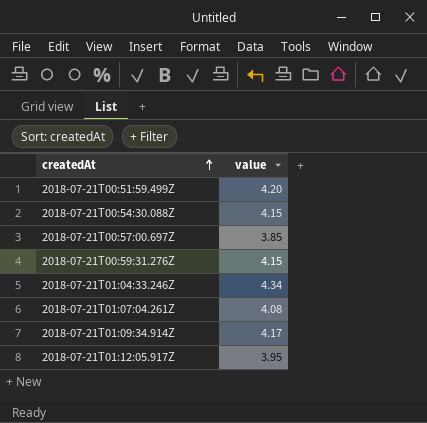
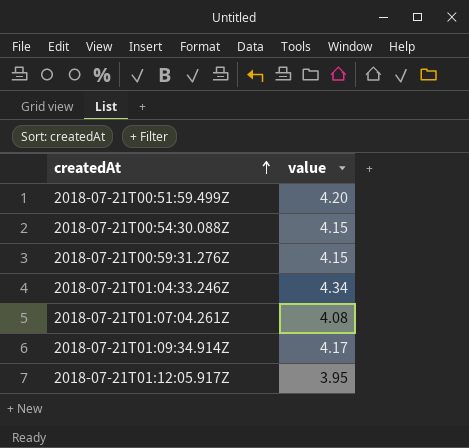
row 2018-07-21T00:57:00.697Z: 3.85 -> none

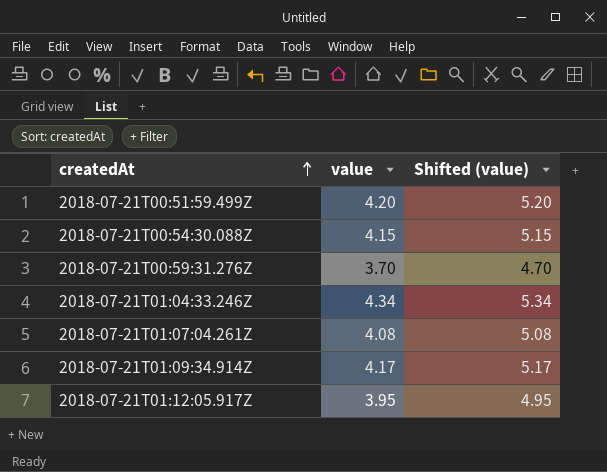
column Shifted (value) | formula: none -> [value] + 1
2018-07-21T00:59:31.276Z | value: 4.15 -> 3.70

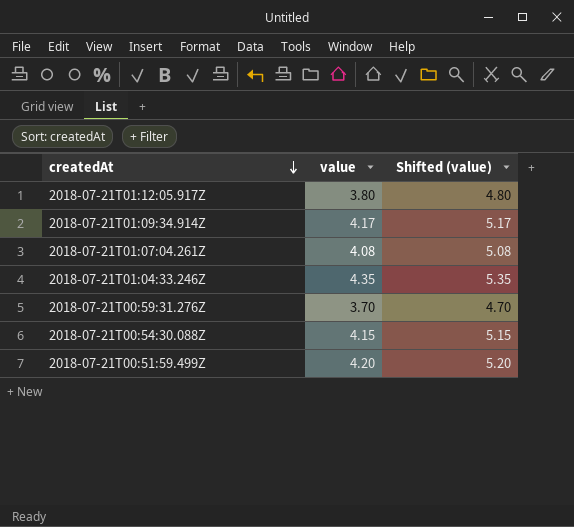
row order: createdAt ascending -> createdAt descending
2018-07-21T01:12:05.917Z | value: 3.95 -> 3.80
2018-07-21T01:12:05.917Z | Shifted (value): 4.95 -> 4.80
2018-07-21T01:04:33.246Z | value: 4.34 -> 4.35
2018-07-21T01:04:33.246Z | Shifted (value): 5.34 -> 5.35

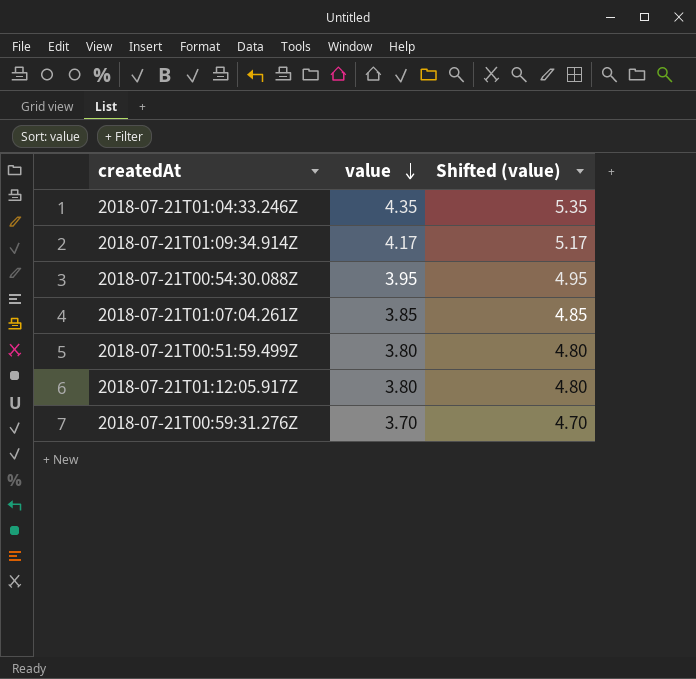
row order: createdAt descending -> value descending
2018-07-21T00:54:30.088Z | value: 4.15 -> 3.95
2018-07-21T00:54:30.088Z | Shifted (value): 5.15 -> 4.95
2018-07-21T01:07:04.261Z | value: 4.08 -> 3.85
2018-07-21T01:07:04.261Z | Shifted (value): 5.08 -> 4.85
2018-07-21T00:51:59.499Z | value: 4.20 -> 3.80
2018-07-21T00:51:59.499Z | Shifted (value): 5.20 -> 4.80

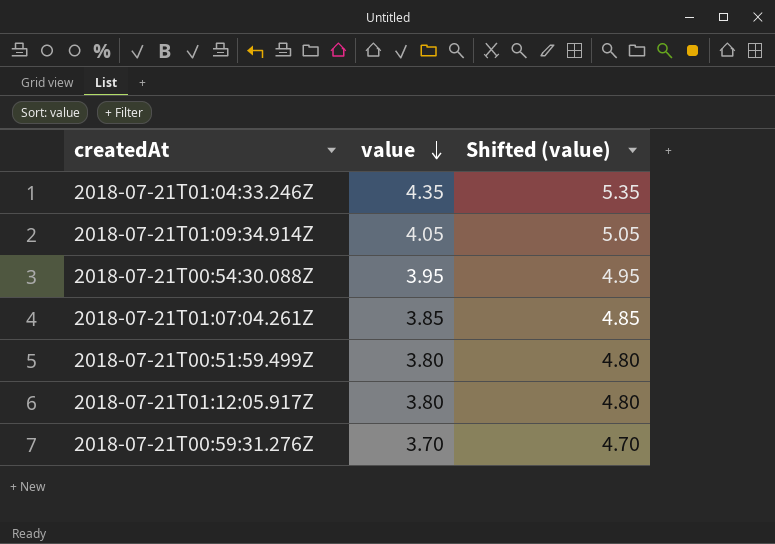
2018-07-21T01:09:34.914Z | value: 4.17 -> 4.05
2018-07-21T01:09:34.914Z | Shifted (value): 5.17 -> 5.05

